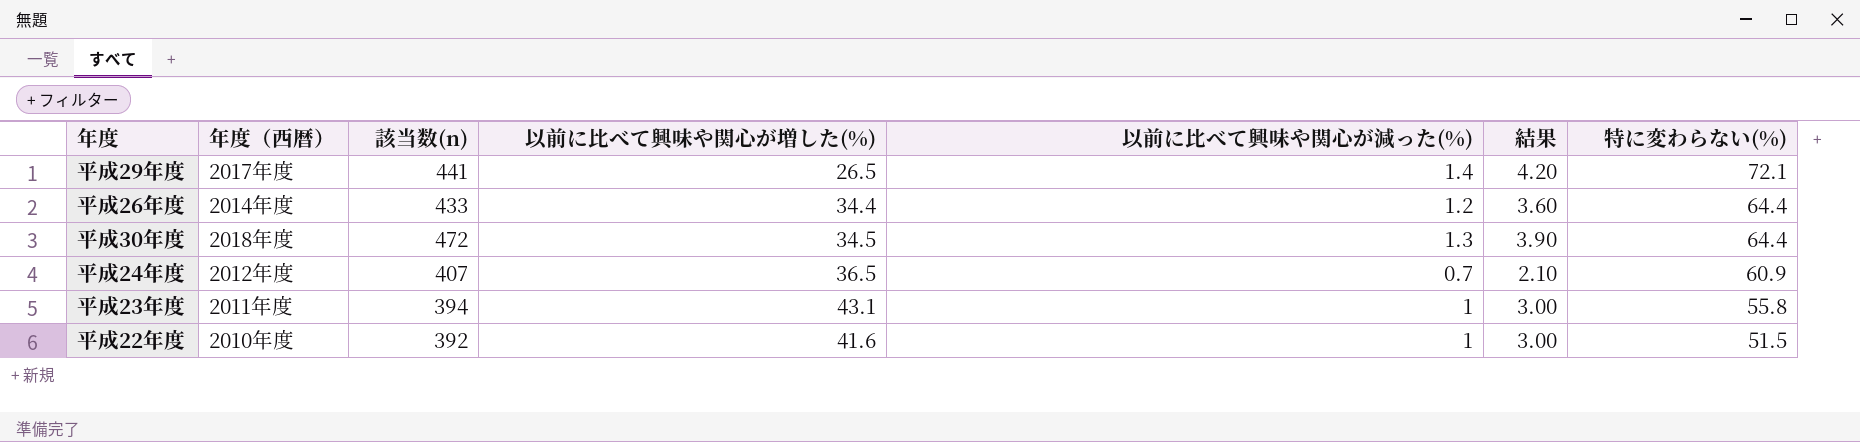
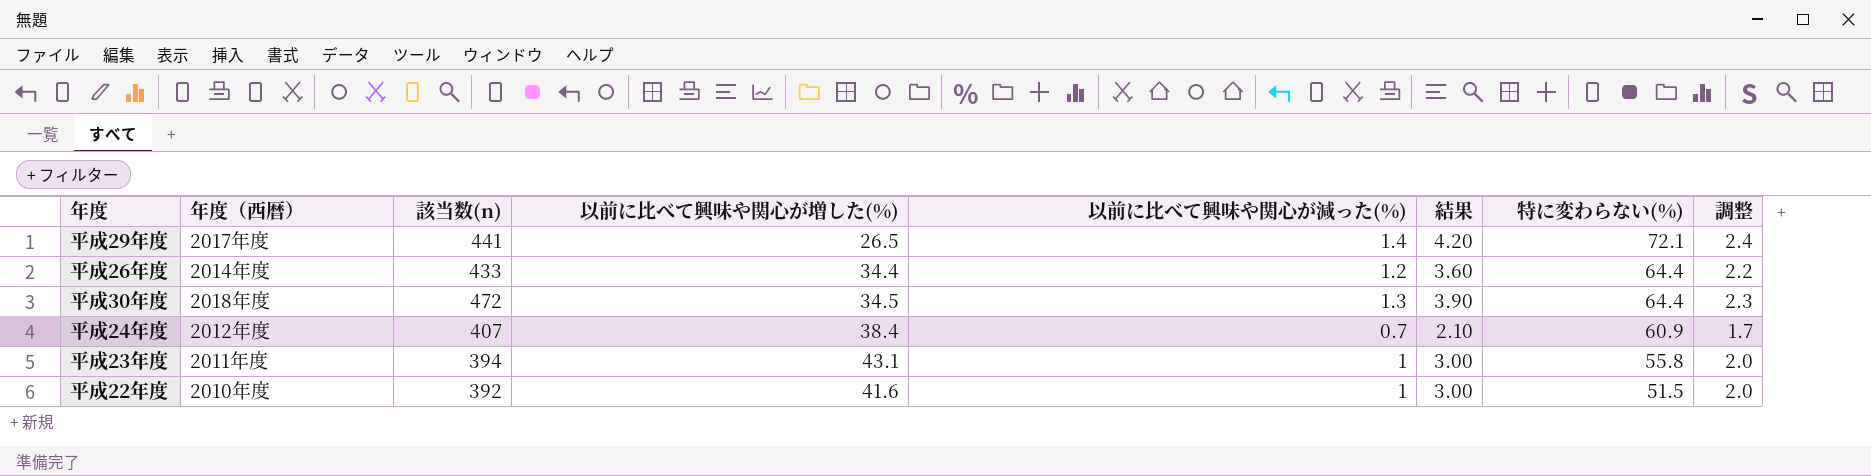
column 調整 | formula: none -> [以前に比べて興味や関心が減った(%)] + 1
平成24年度 | 以前に比べて興味や関心が増した(%): 36.5 -> 38.4

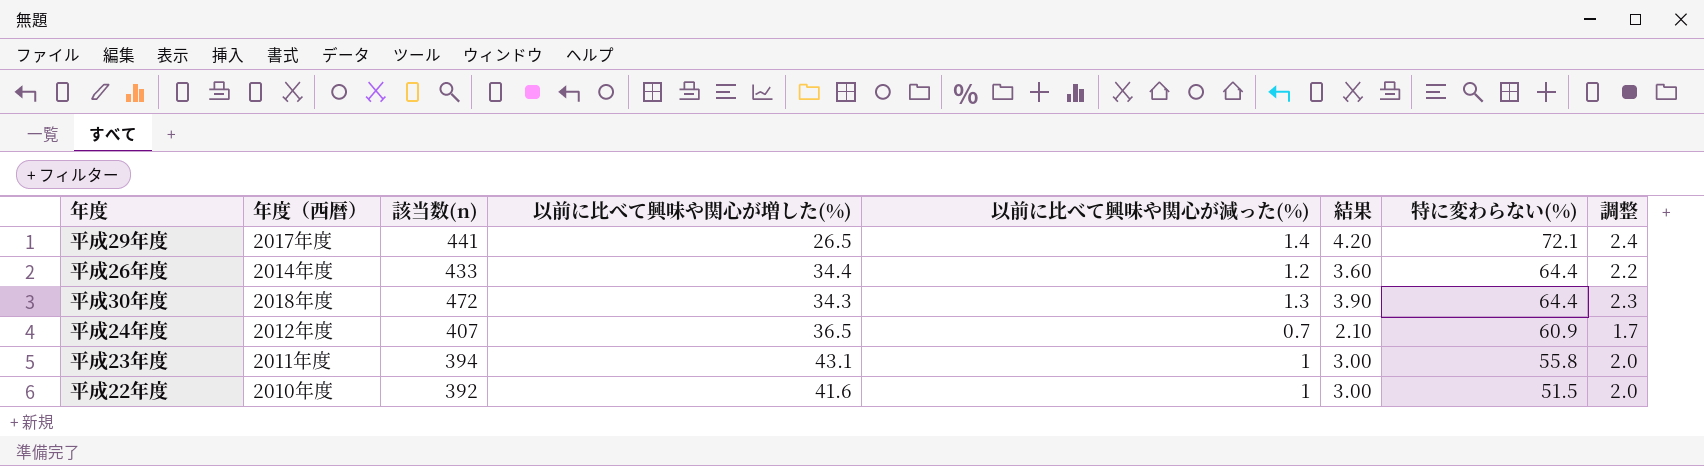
平成30年度 | 以前に比べて興味や関心が増した(%): 34.5 -> 34.3
平成24年度 | 以前に比べて興味や関心が増した(%): 38.4 -> 36.5

